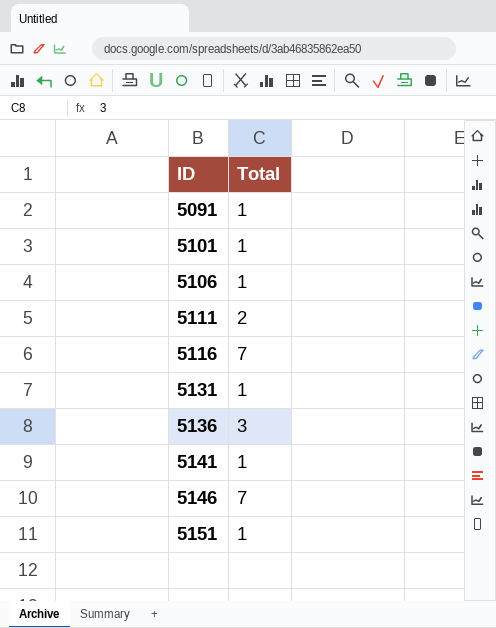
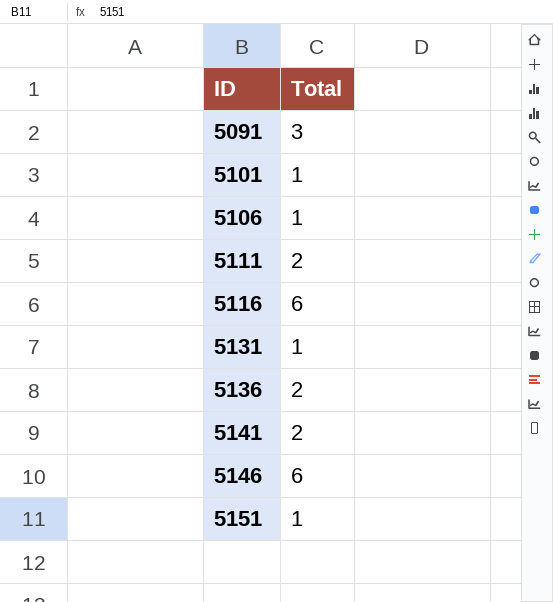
5091 | Total: 1 -> 3
5116 | Total: 7 -> 6
5136 | Total: 3 -> 2
5141 | Total: 1 -> 2
5146 | Total: 7 -> 6

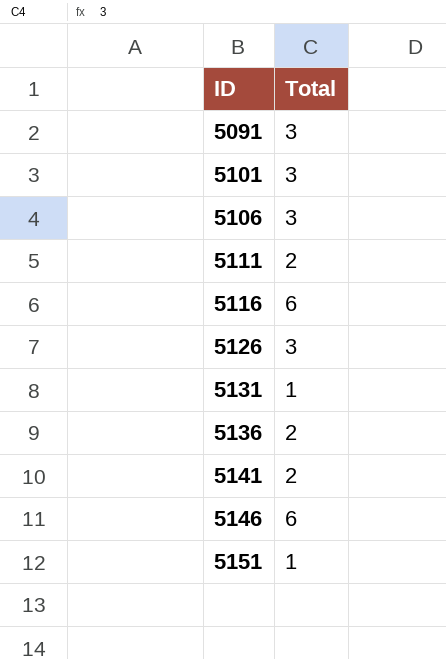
5101 | Total: 1 -> 3
5106 | Total: 1 -> 3
row 5126: none -> 3

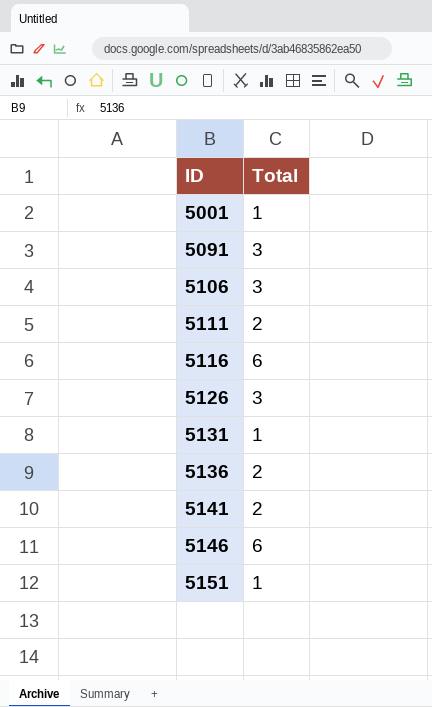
row 5101: 3 -> none
row 5001: none -> 1

